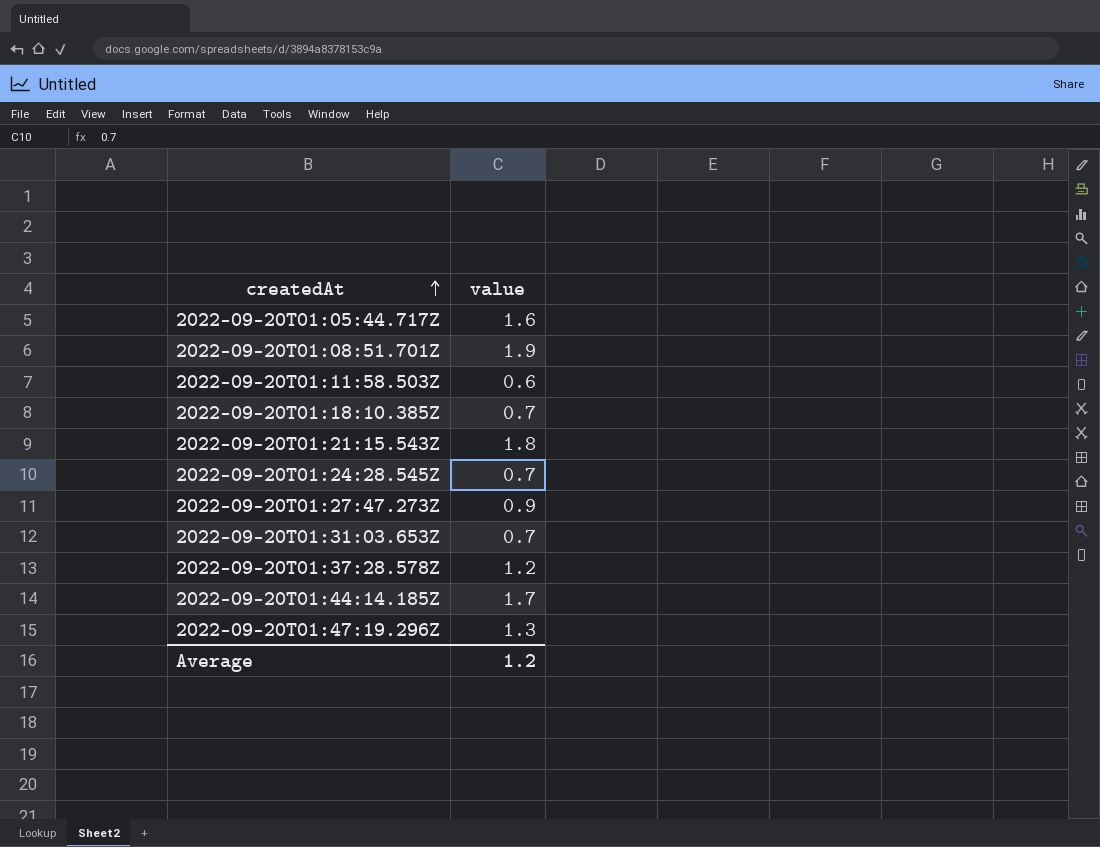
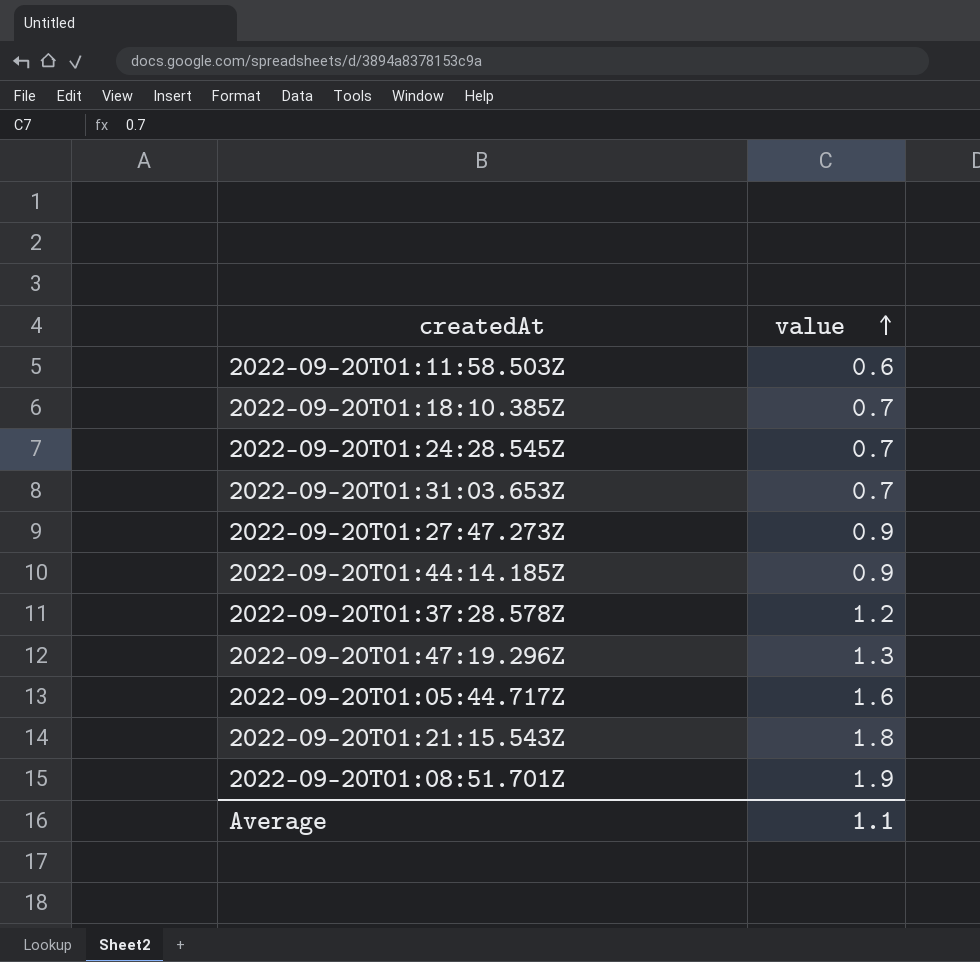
row order: createdAt ascending -> value ascending
2022-09-20T01:44:14.185Z | value: 1.7 -> 0.9
Average | value: 1.2 -> 1.1

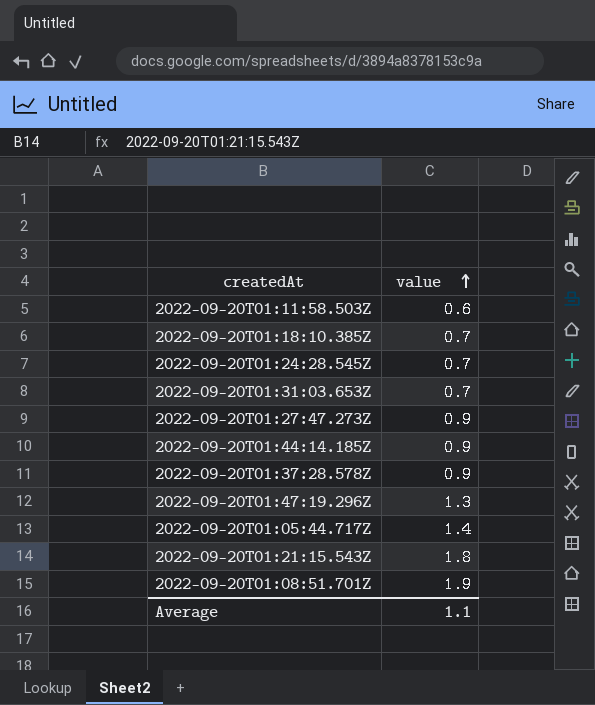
2022-09-20T01:37:28.578Z | value: 1.2 -> 0.9
2022-09-20T01:05:44.717Z | value: 1.6 -> 1.4

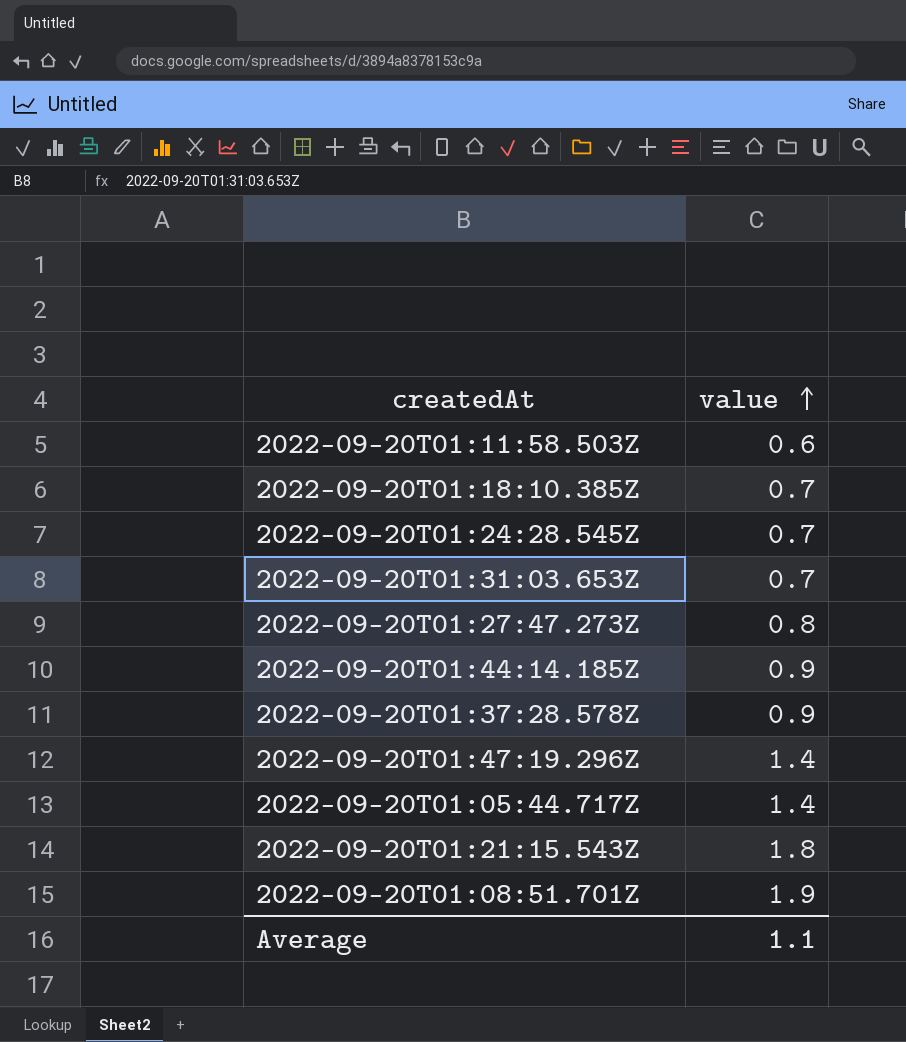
2022-09-20T01:27:47.273Z | value: 0.9 -> 0.8
2022-09-20T01:47:19.296Z | value: 1.3 -> 1.4

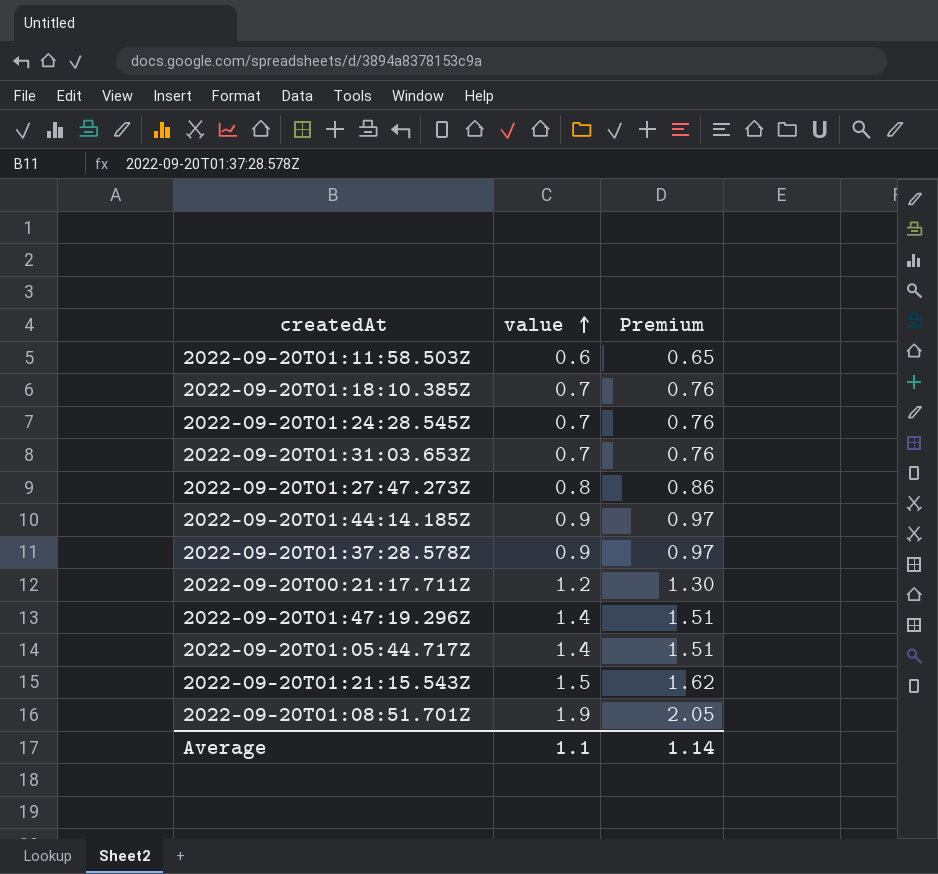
column Premium | formula: none -> [value] * 1.08
row 2022-09-20T00:21:17.711Z: none -> 1.2 | 1.30
2022-09-20T01:21:15.543Z | value: 1.8 -> 1.5

